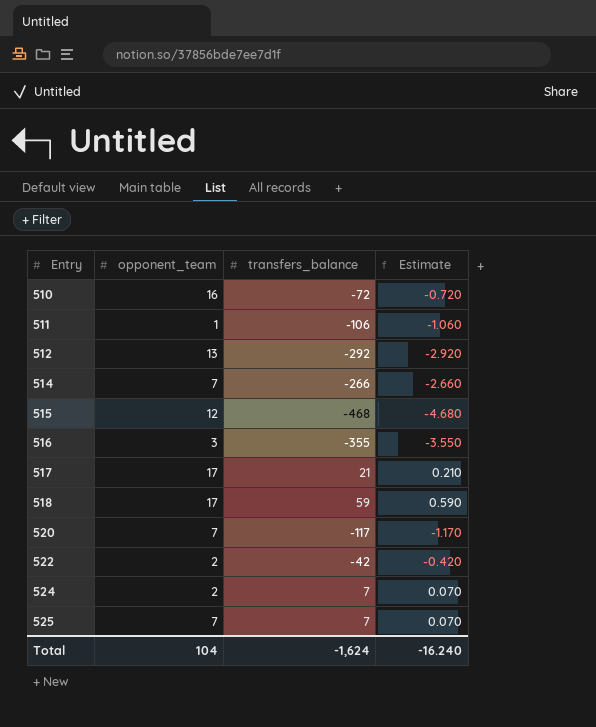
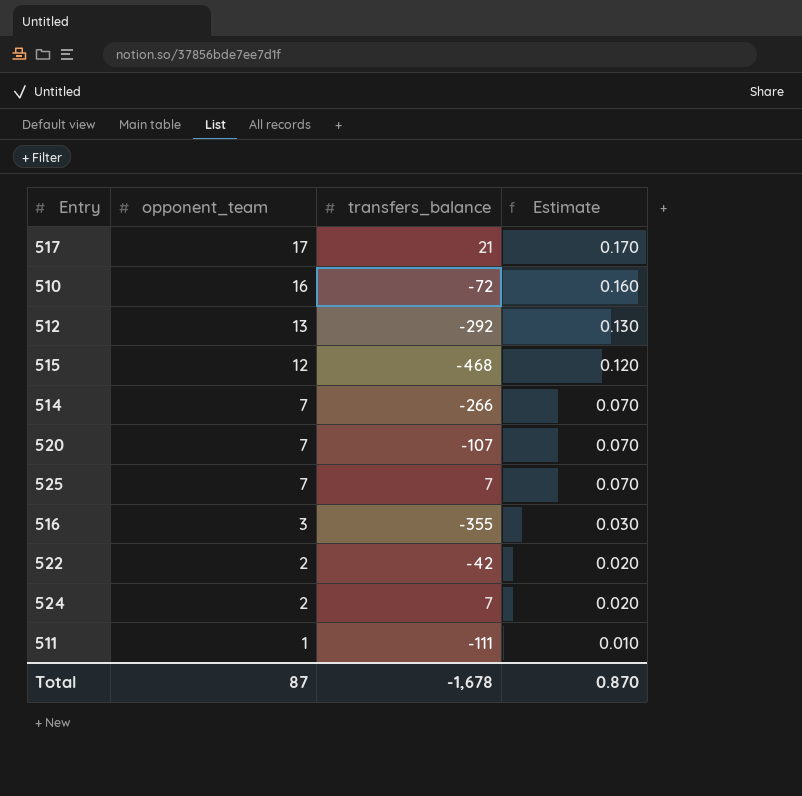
row order: Entry ascending -> opponent_team descending
column Estimate | formula: [transfers_balance] * 0.01 -> [opponent_team] * 0.01
row 518: 17 | 59 | 0.590 -> none
520 | transfers_balance: -117 -> -107
511 | transfers_balance: -106 -> -111
Total | opponent_team: 104 -> 87
Total | transfers_balance: -1,624 -> -1,678
Total | Estimate: -16.240 -> 0.870

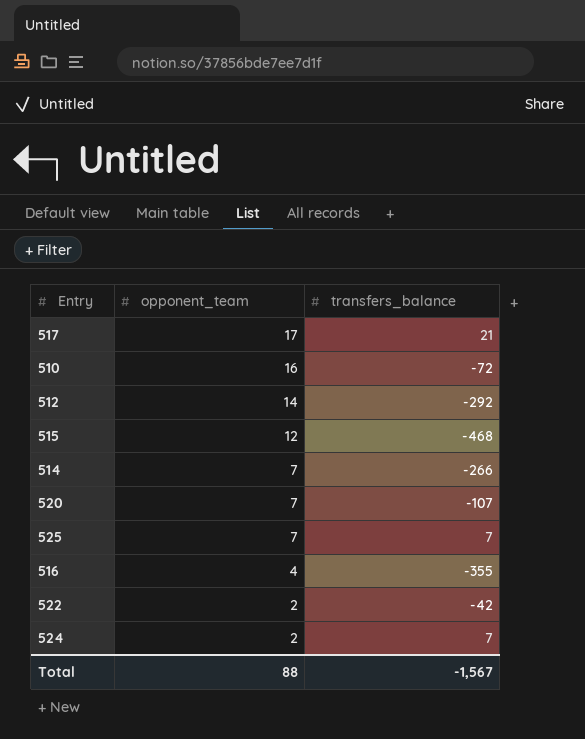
column Estimate | formula: [opponent_team] * 0.01 -> none
row 511: 1 | -111 | 0.010 -> none
512 | opponent_team: 13 -> 14
516 | opponent_team: 3 -> 4
Total | opponent_team: 87 -> 88
Total | transfers_balance: -1,678 -> -1,567

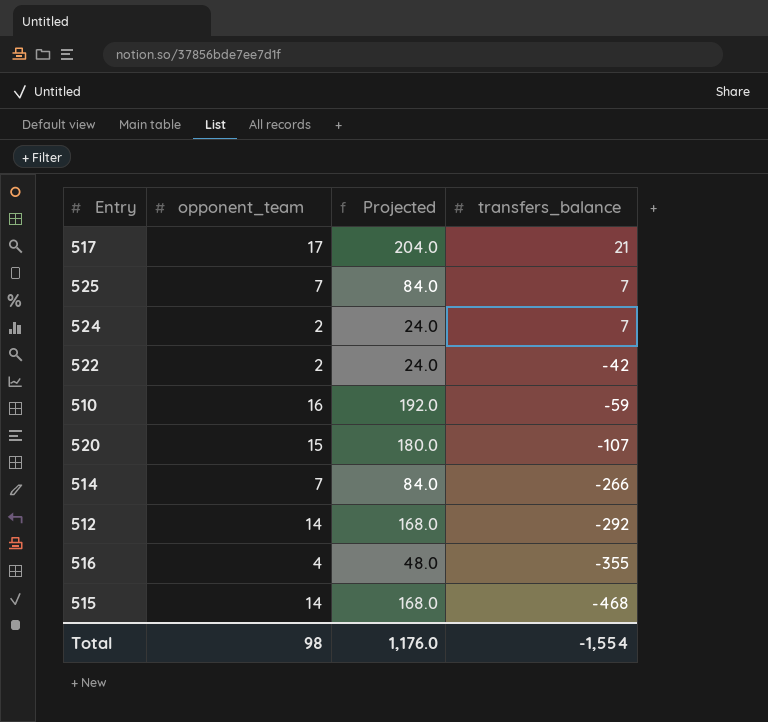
row order: opponent_team descending -> transfers_balance descending
column Projected | formula: none -> [opponent_team] * 12
510 | transfers_balance: -72 -> -59
520 | opponent_team: 7 -> 15
515 | opponent_team: 12 -> 14
Total | opponent_team: 88 -> 98
Total | transfers_balance: -1,567 -> -1,554

